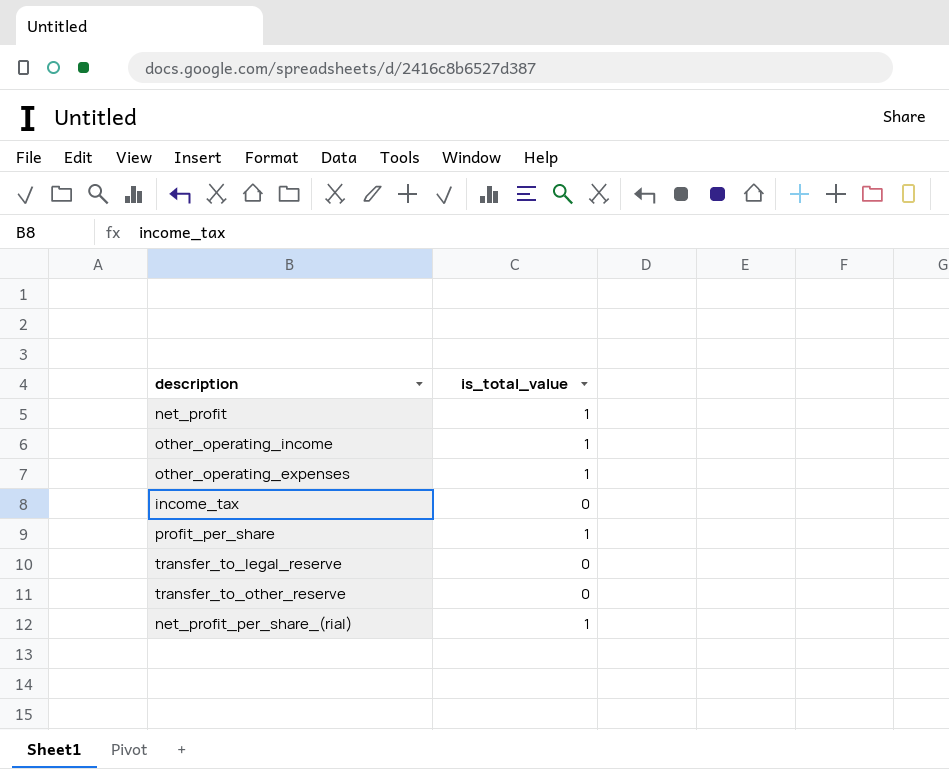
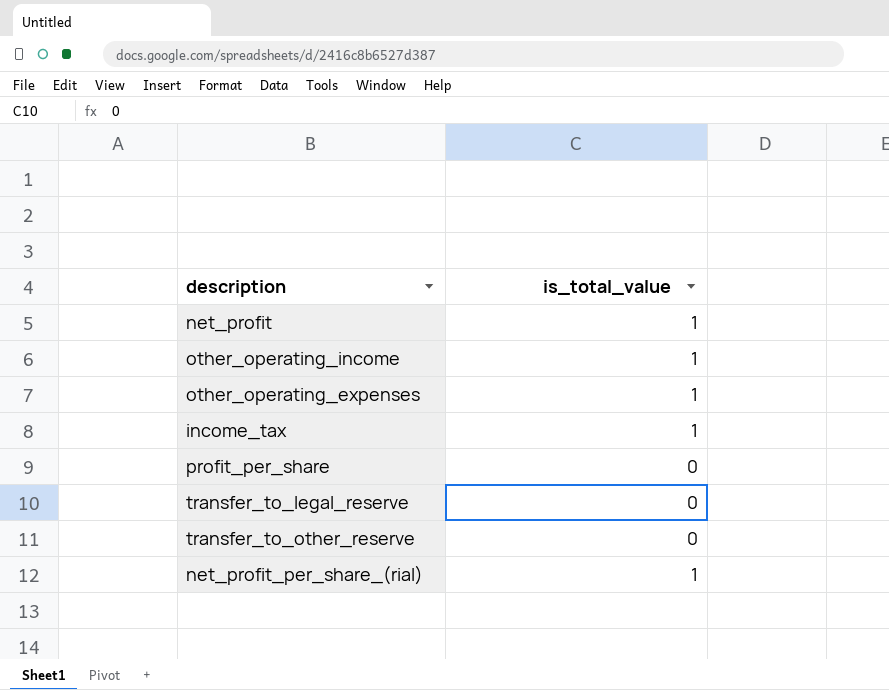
income_tax | is_total_value: 0 -> 1
profit_per_share | is_total_value: 1 -> 0

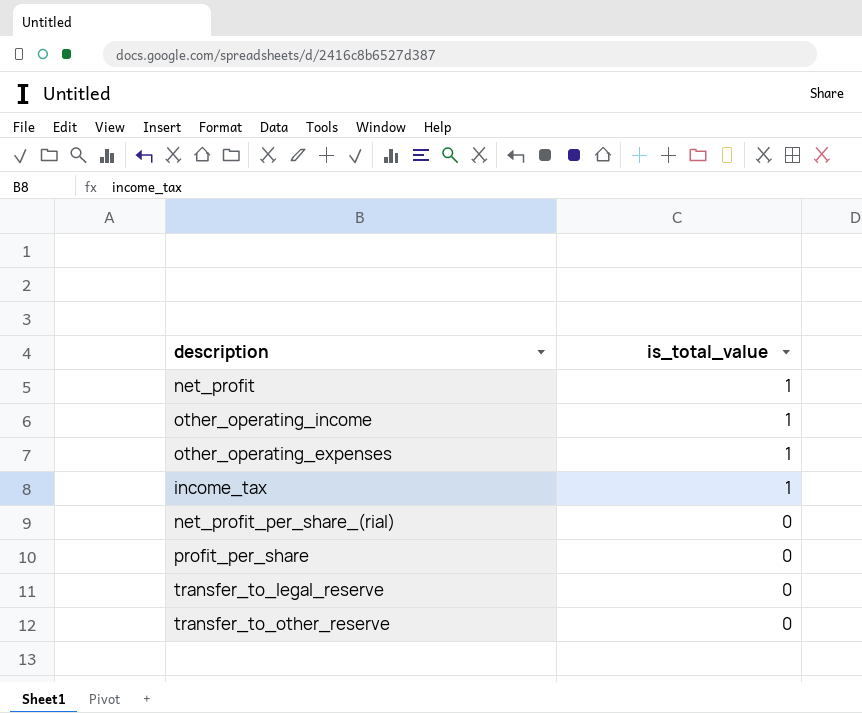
row order: none -> is_total_value descending
net_profit_per_share_(rial) | is_total_value: 1 -> 0

